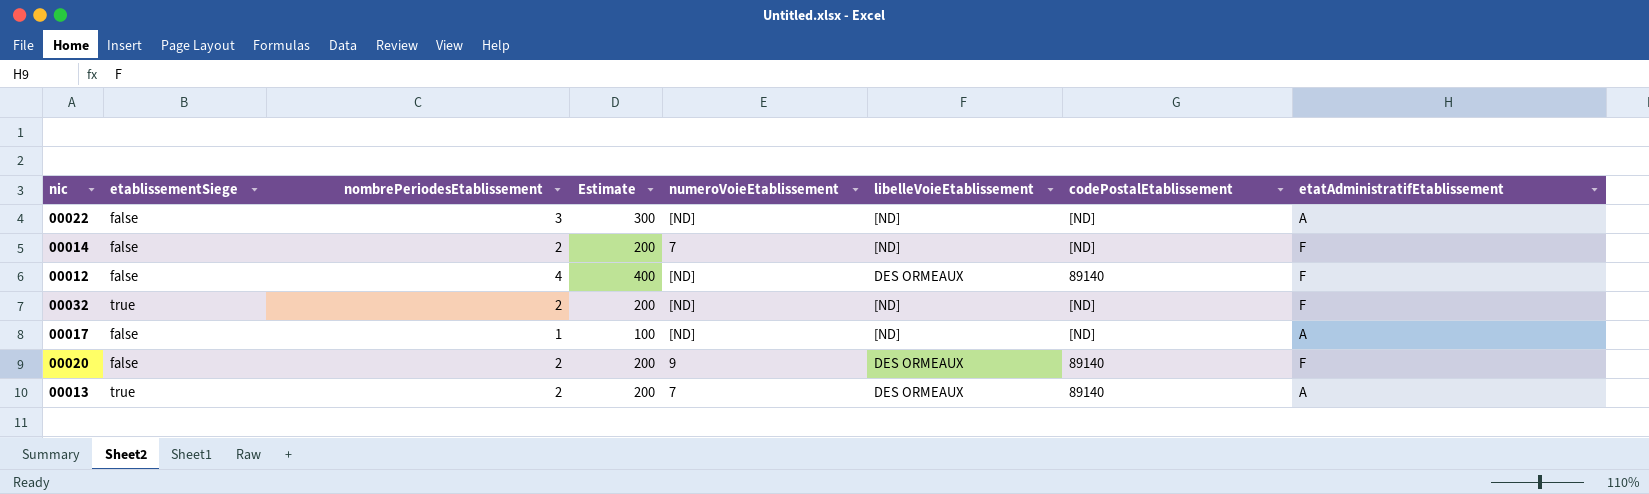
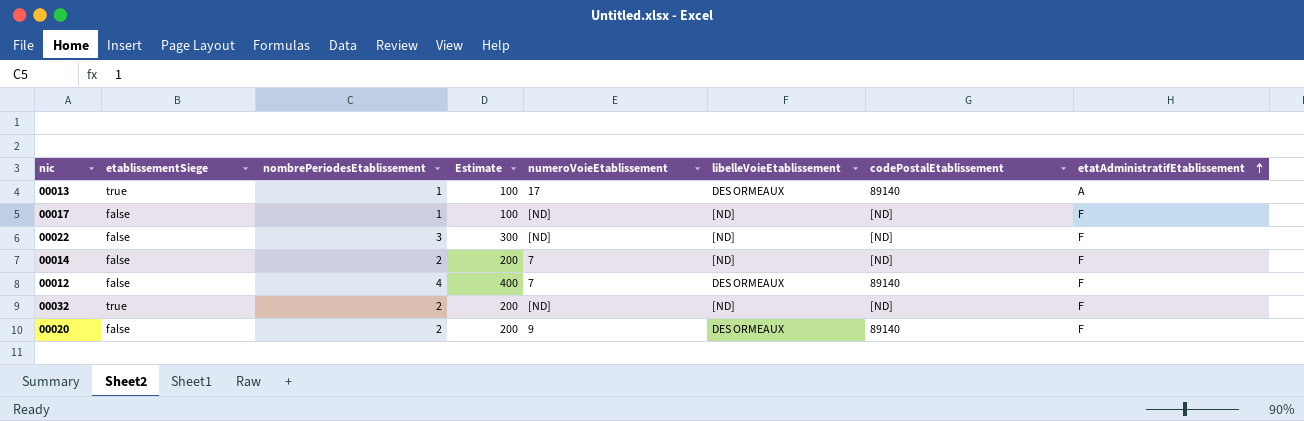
row order: none -> etatAdministratifEtablissement ascending
00013 | nombrePeriodesEtablissement: 2 -> 1
00013 | Estimate: 200 -> 100
00013 | numeroVoieEtablissement: 7 -> 17
00017 | etatAdministratifEtablissement: A -> F
00022 | etatAdministratifEtablissement: A -> F
00012 | numeroVoieEtablissement: [ND] -> 7

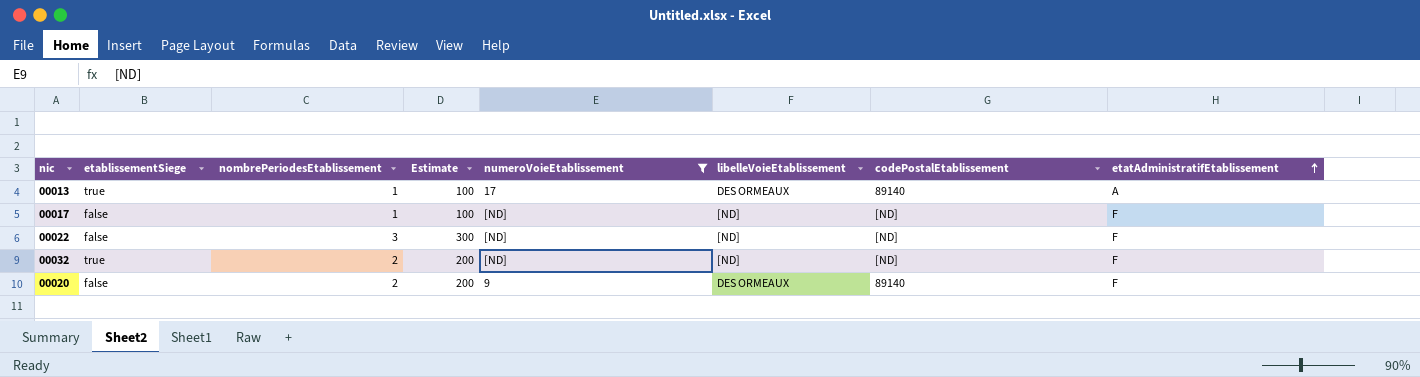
filter: none -> numeroVoieEtablissement != 7

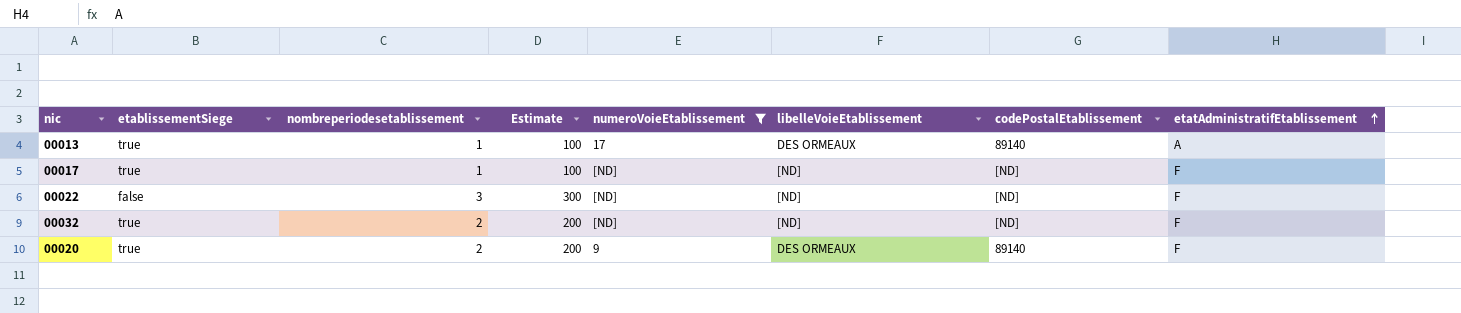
column name: nombrePeriodesEtablissement -> nombreperiodesetablissement
00017 | etablissementSiege: false -> true
00020 | etablissementSiege: false -> true

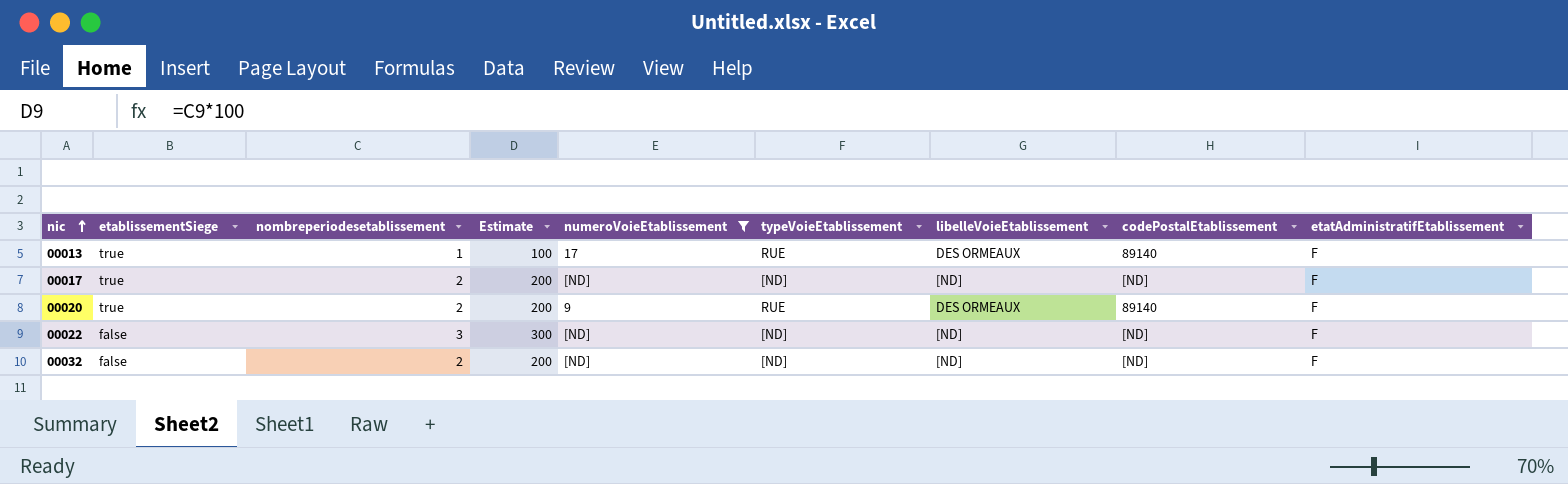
row order: etatAdministratifEtablissement ascending -> nic ascending
column typeVoieEtablissement | position: none -> 6
00013 | etatAdministratifEtablissement: A -> F
00017 | nombreperiodesetablissement: 1 -> 2
00017 | Estimate: 100 -> 200
00032 | etablissementSiege: true -> false

